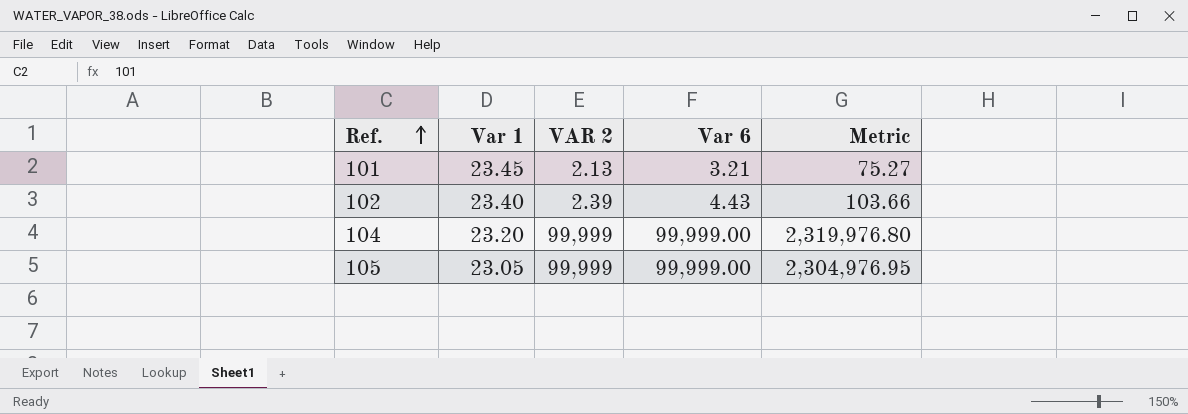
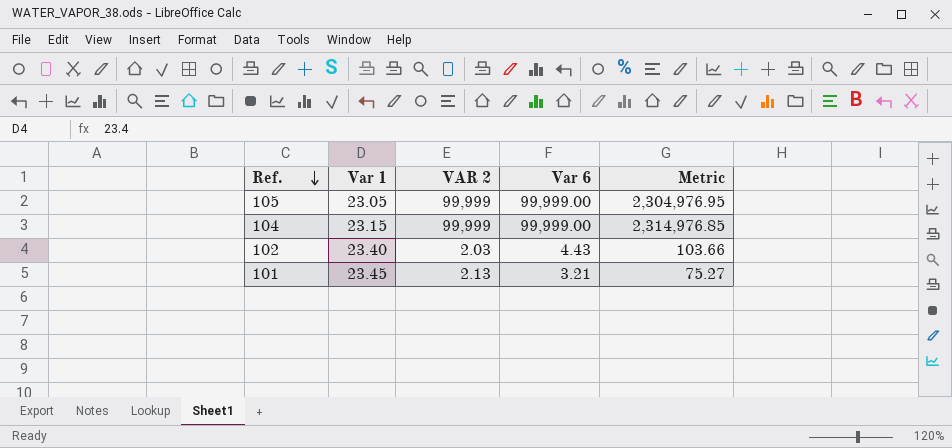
row order: Ref. ascending -> Ref. descending
104 | Var 1: 23.20 -> 23.15
104 | Metric: 2,319,976.80 -> 2,314,976.85
102 | VAR 2: 2.39 -> 2.03

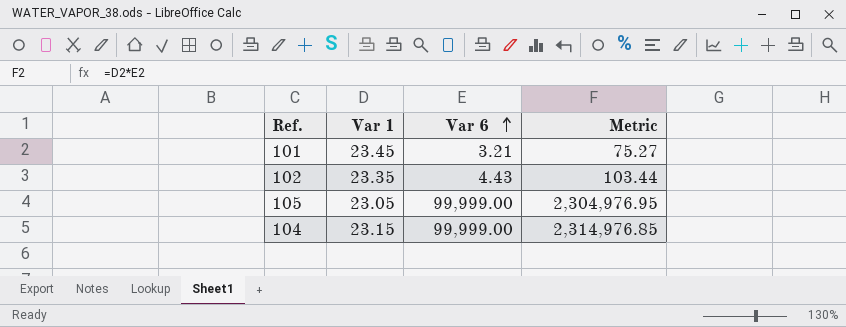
row order: Ref. descending -> Var 6 ascending
column VAR 2 | position: 3 -> none
102 | Var 1: 23.40 -> 23.35
102 | Metric: 103.66 -> 103.44

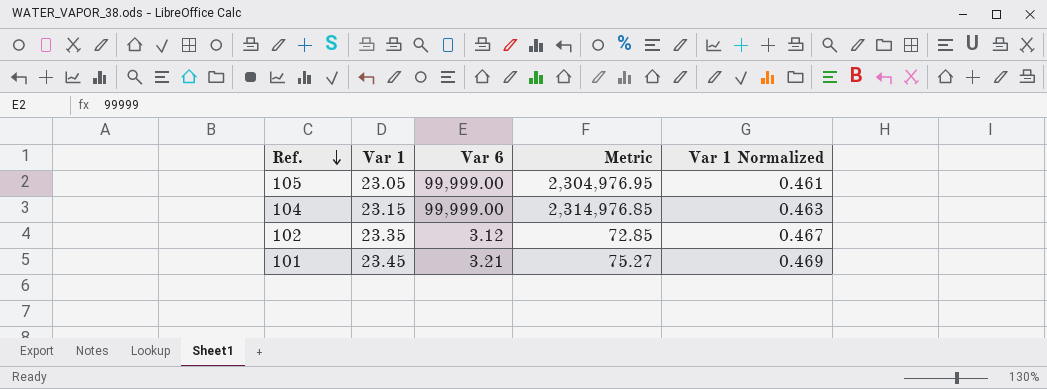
row order: Var 6 ascending -> Ref. descending
column Var 1 Normalized | formula: none -> [Var 1] * 0.02
102 | Var 6: 4.43 -> 3.12
102 | Metric: 103.44 -> 72.85

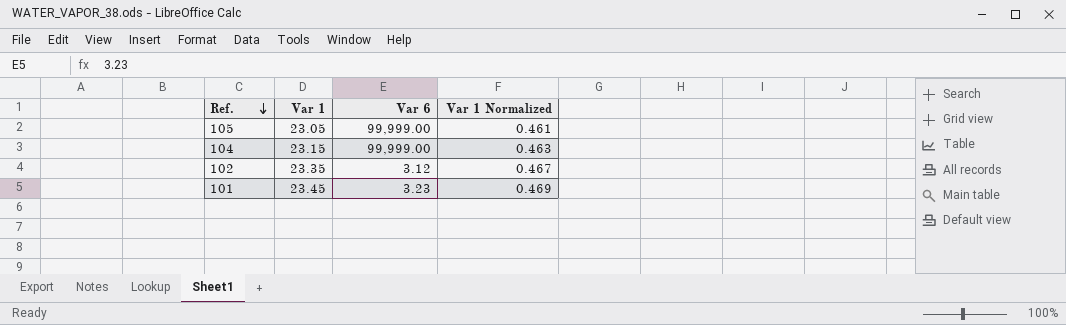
column Metric | formula: [Var 1] * [Var 6] -> none
101 | Var 6: 3.21 -> 3.23

